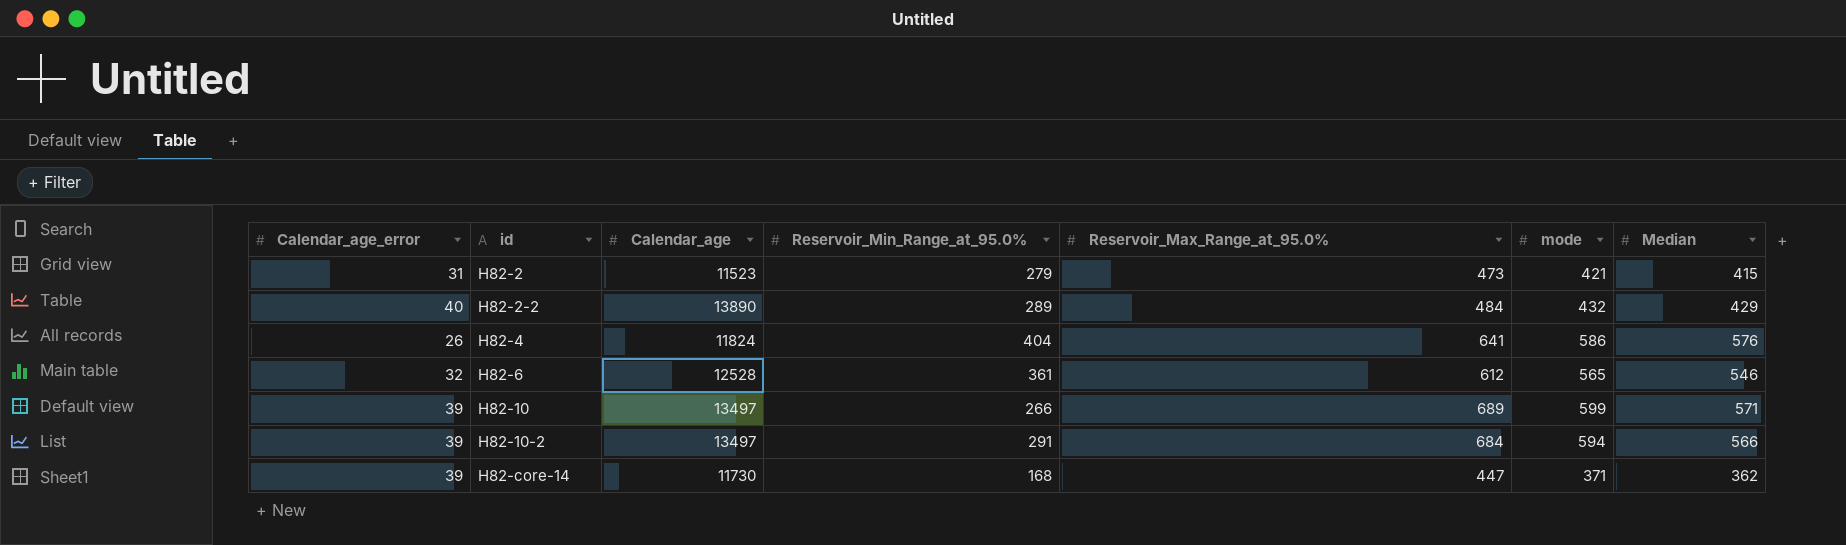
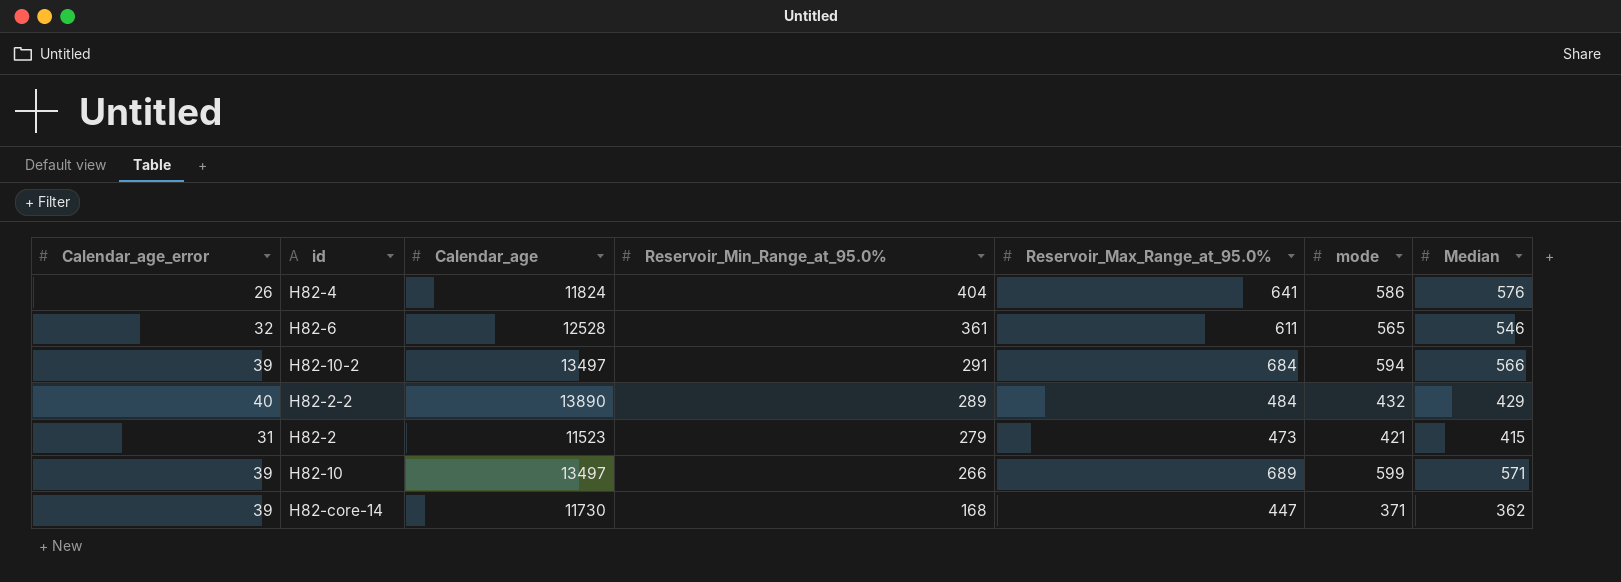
row order: id ascending -> Reservoir_Min_Range_at_95.0% descending
H82-6 | Reservoir_Max_Range_at_95.0%: 612 -> 611

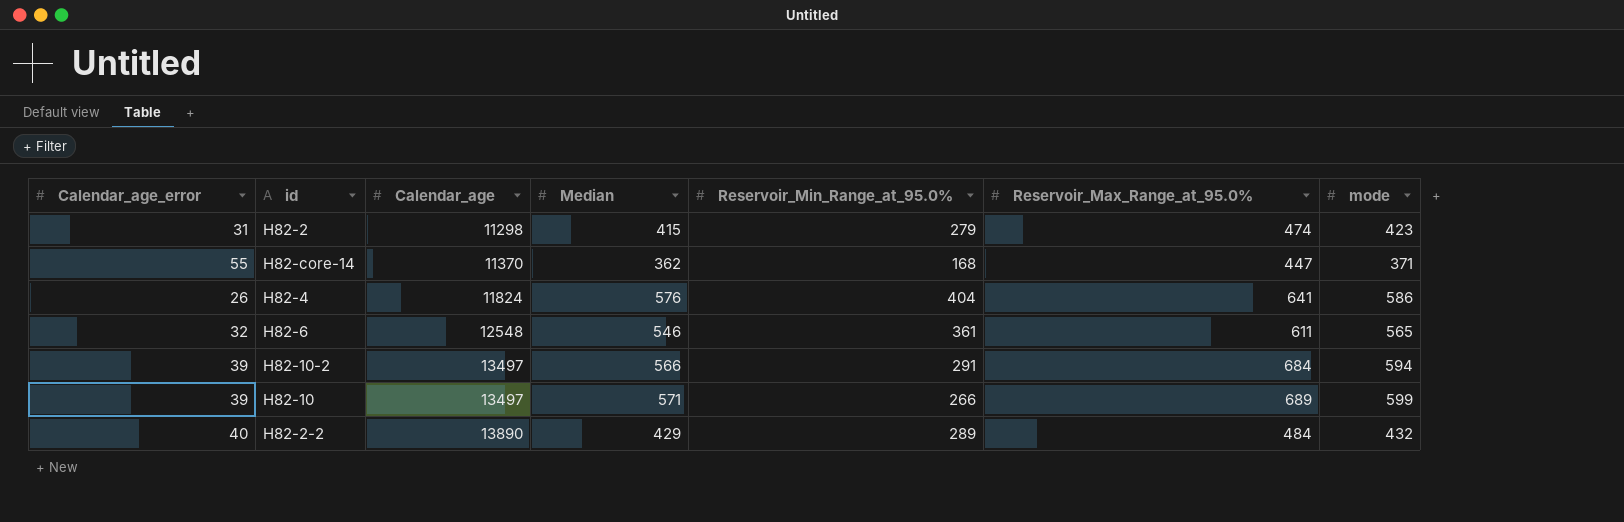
row order: Reservoir_Min_Range_at_95.0% descending -> Calendar_age ascending
column Median | position: 7 -> 4
H82-2 | Calendar_age: 11523 -> 11298
H82-2 | Reservoir_Max_Range_at_95.0%: 473 -> 474
H82-2 | mode: 421 -> 423
H82-core-14 | Calendar_age_error: 39 -> 55
H82-core-14 | Calendar_age: 11730 -> 11370
H82-6 | Calendar_age: 12528 -> 12548

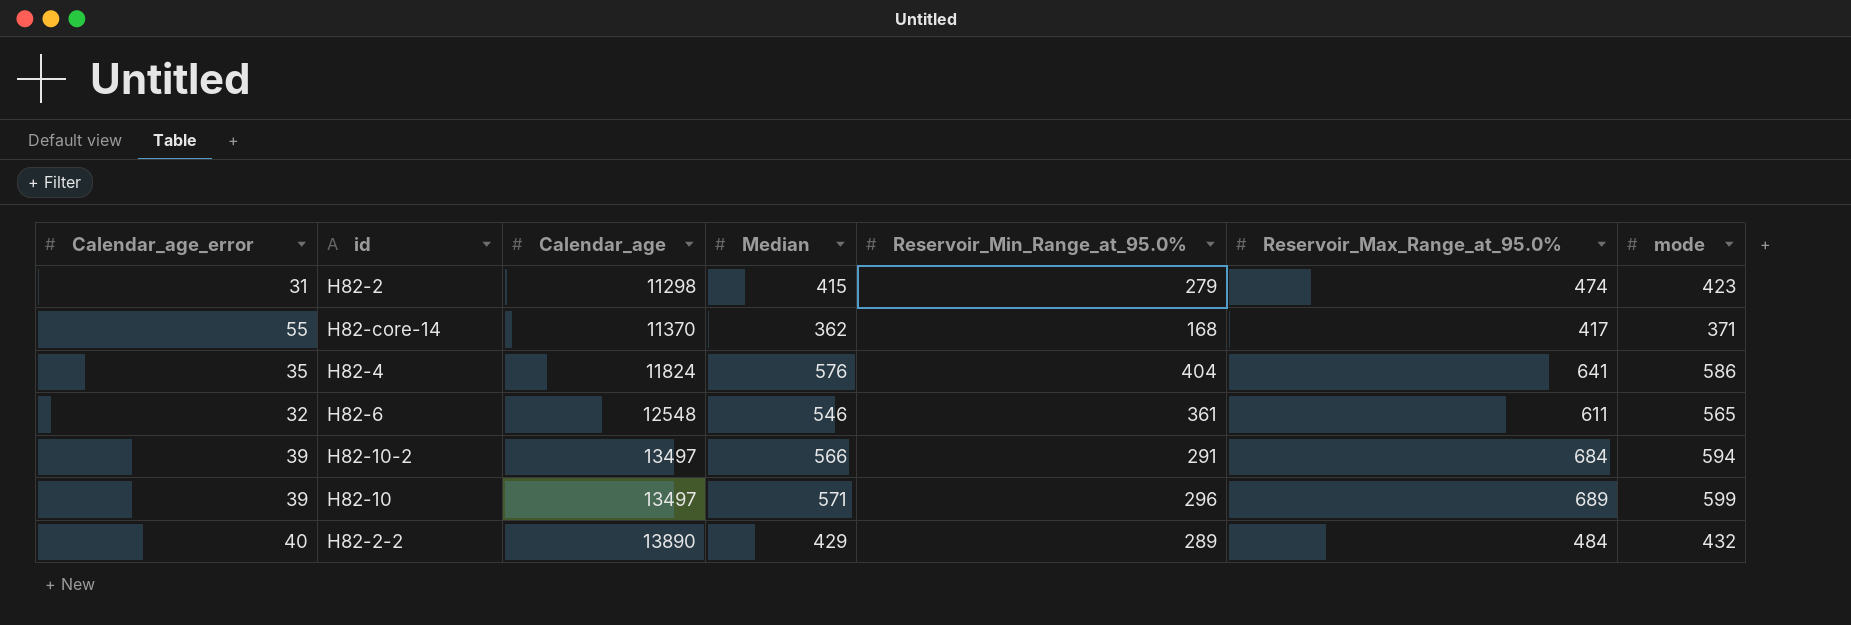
H82-core-14 | Reservoir_Max_Range_at_95.0%: 447 -> 417
H82-4 | Calendar_age_error: 26 -> 35
H82-10 | Reservoir_Min_Range_at_95.0%: 266 -> 296

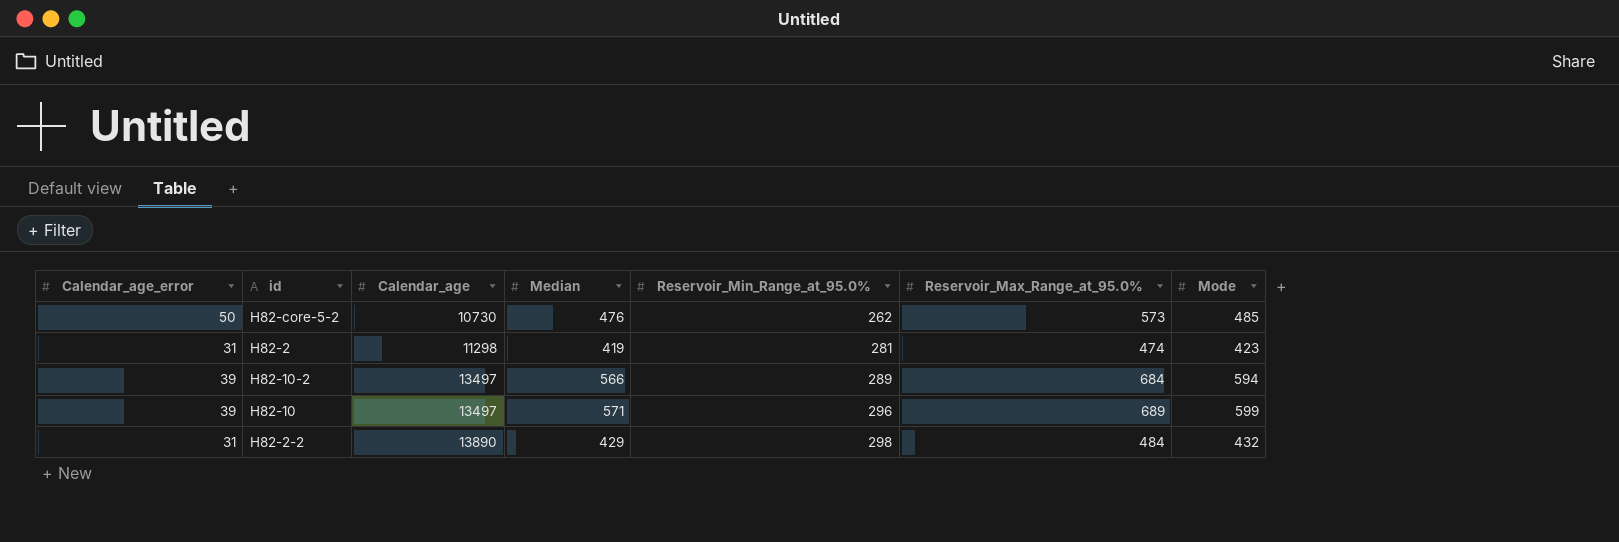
column name: mode -> Mode
row H82-core-14: 55 | 11370 | 362 | 168 | 417 | 371 -> none
row H82-4: 35 | 11824 | 576 | 404 | 641 | 586 -> none
row H82-6: 32 | 12548 | 546 | 361 | 611 | 565 -> none
row H82-core-5-2: none -> 50 | 10730 | 476 | 262 | 573 | 485
H82-2 | Median: 415 -> 419
H82-2 | Reservoir_Min_Range_at_95.0%: 279 -> 281
H82-10-2 | Reservoir_Min_Range_at_95.0%: 291 -> 289
H82-2-2 | Calendar_age_error: 40 -> 31
H82-2-2 | Reservoir_Min_Range_at_95.0%: 289 -> 298

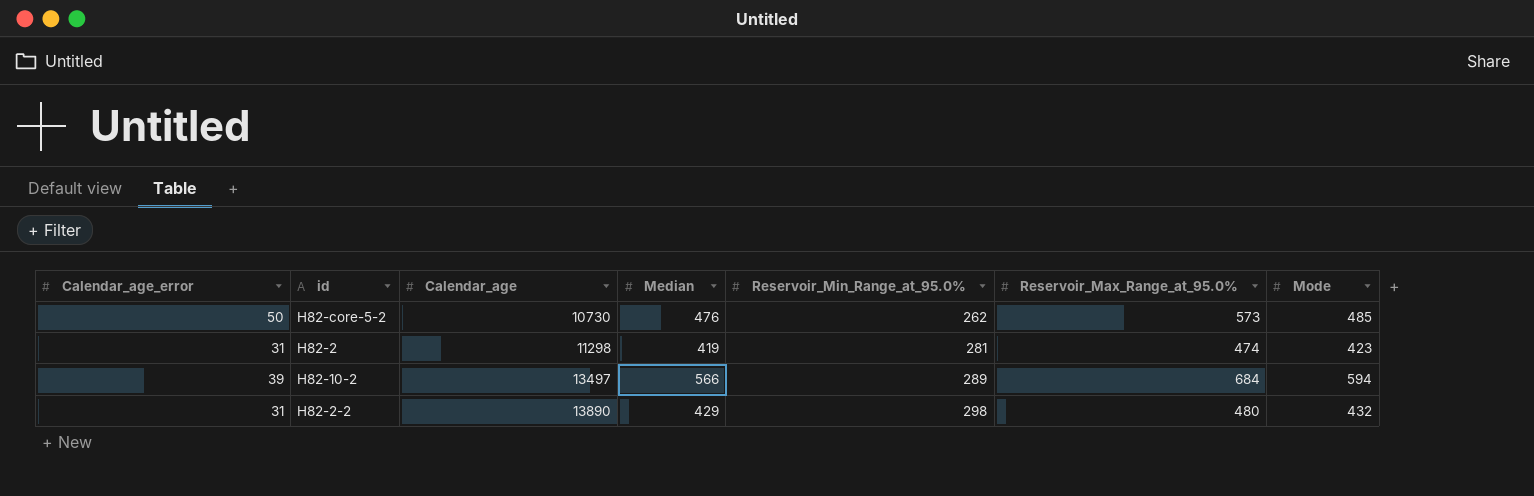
row H82-10: 39 | 13497 | 571 | 296 | 689 | 599 -> none
H82-2-2 | Reservoir_Max_Range_at_95.0%: 484 -> 480

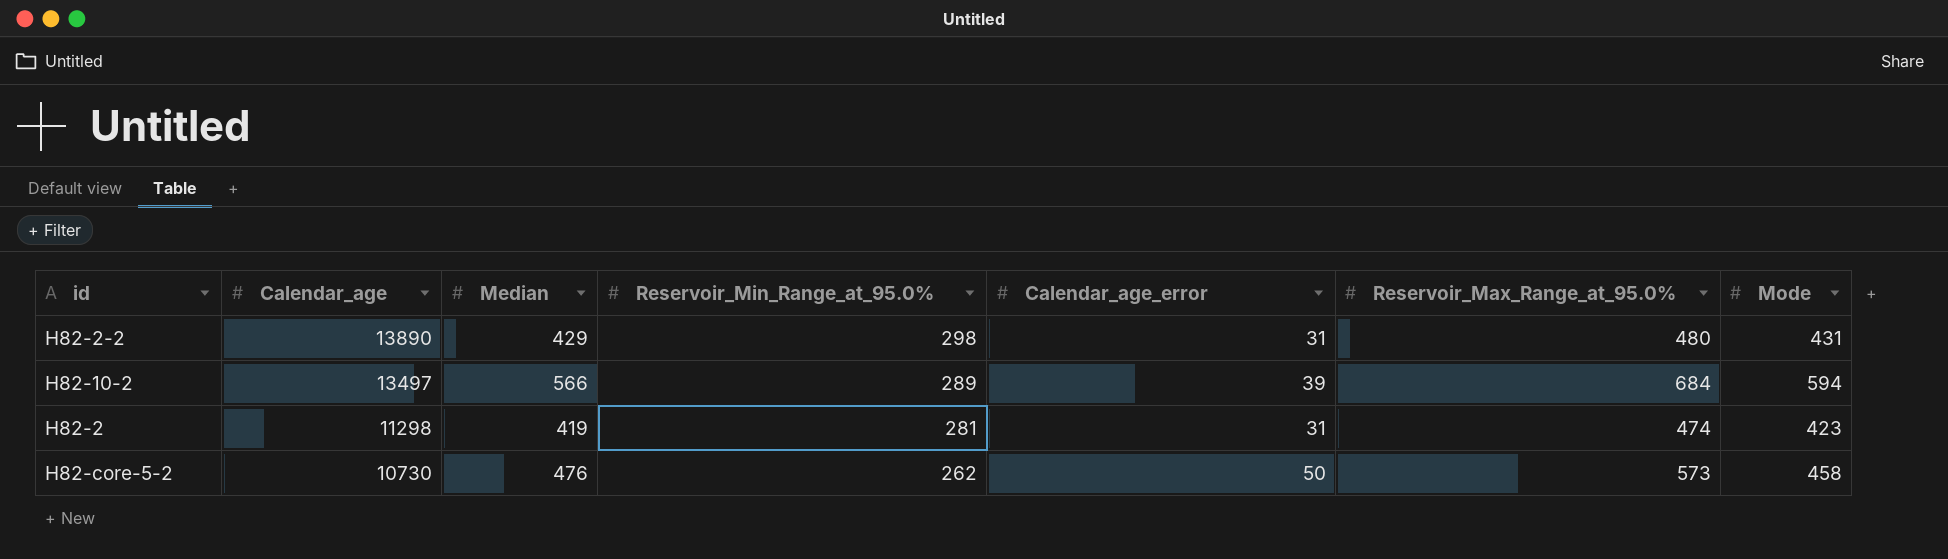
row order: Calendar_age ascending -> Calendar_age descending
column Calendar_age_error | position: 1 -> 5
H82-2-2 | Mode: 432 -> 431
H82-core-5-2 | Mode: 485 -> 458

